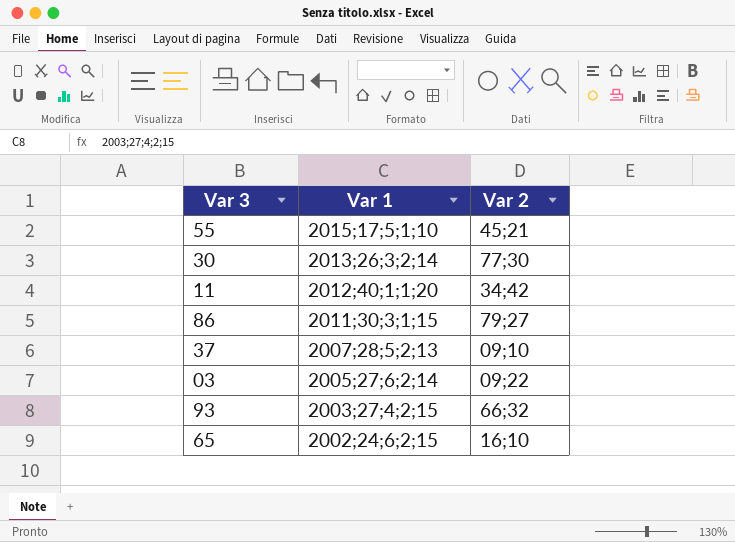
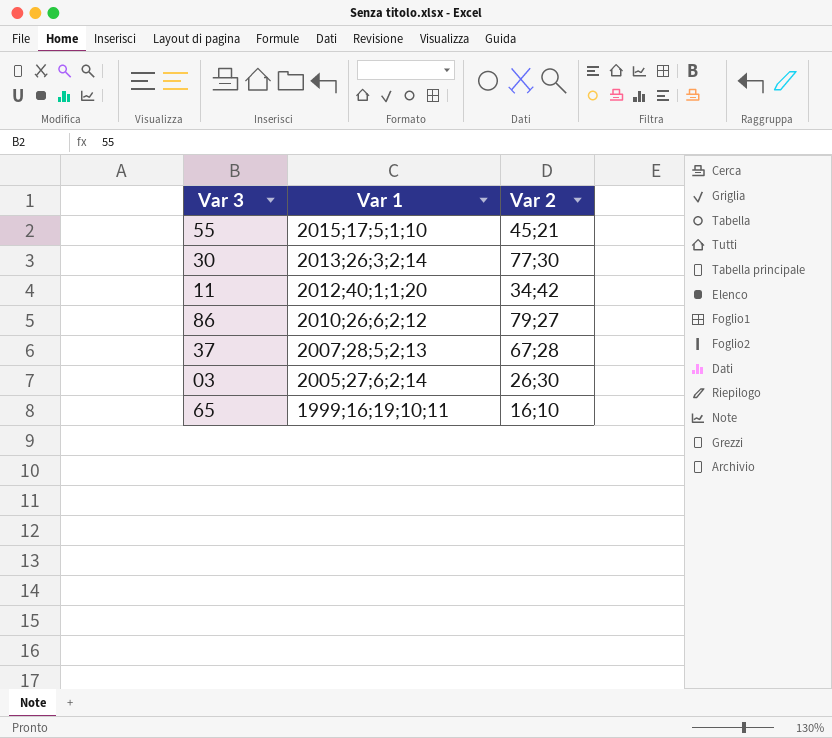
row 93: 2003;27;4;2;15 | 66;32 -> none
86 | Var 1: 2011;30;3;1;15 -> 2010;26;6;2;12
37 | Var 2: 09;10 -> 67;28
03 | Var 2: 09;22 -> 26;30
65 | Var 1: 2002;24;6;2;15 -> 1999;16;19;10;11

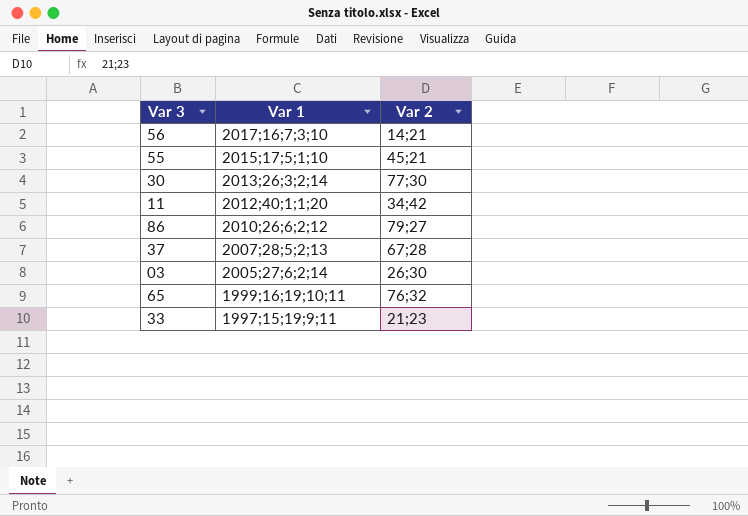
row 56: none -> 2017;16;7;3;10 | 14;21
65 | Var 2: 16;10 -> 76;32
row 33: none -> 1997;15;19;9;11 | 21;23

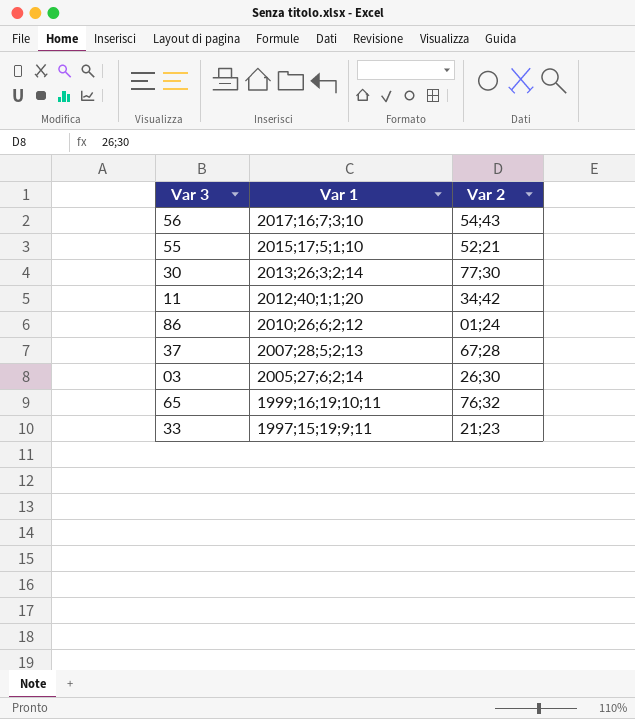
56 | Var 2: 14;21 -> 54;43
55 | Var 2: 45;21 -> 52;21
86 | Var 2: 79;27 -> 01;24

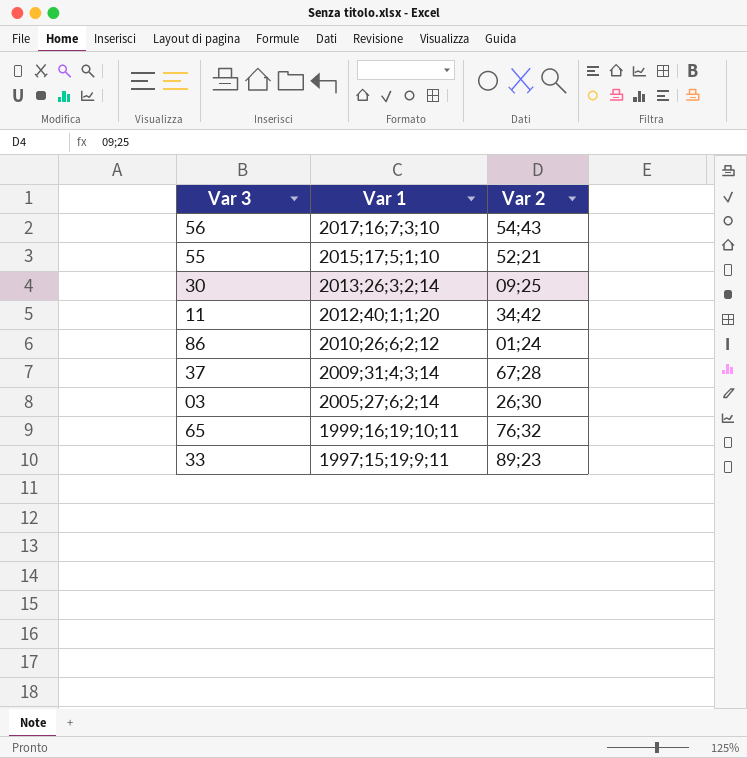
30 | Var 2: 77;30 -> 09;25
37 | Var 1: 2007;28;5;2;13 -> 2009;31;4;3;14
33 | Var 2: 21;23 -> 89;23

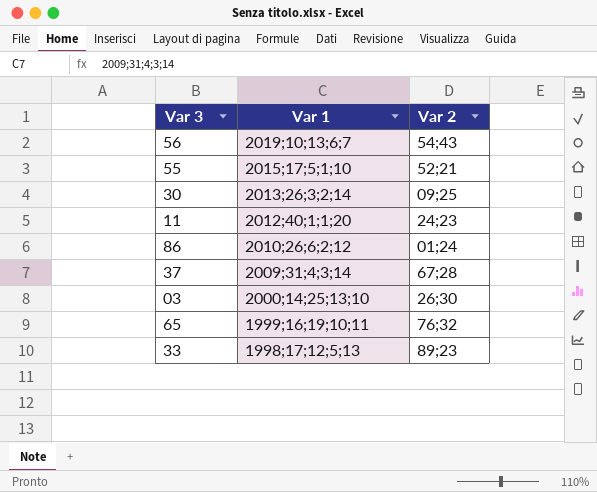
56 | Var 1: 2017;16;7;3;10 -> 2019;10;13;6;7
11 | Var 2: 34;42 -> 24;23
03 | Var 1: 2005;27;6;2;14 -> 2000;14;25;13;10
33 | Var 1: 1997;15;19;9;11 -> 1998;17;12;5;13

